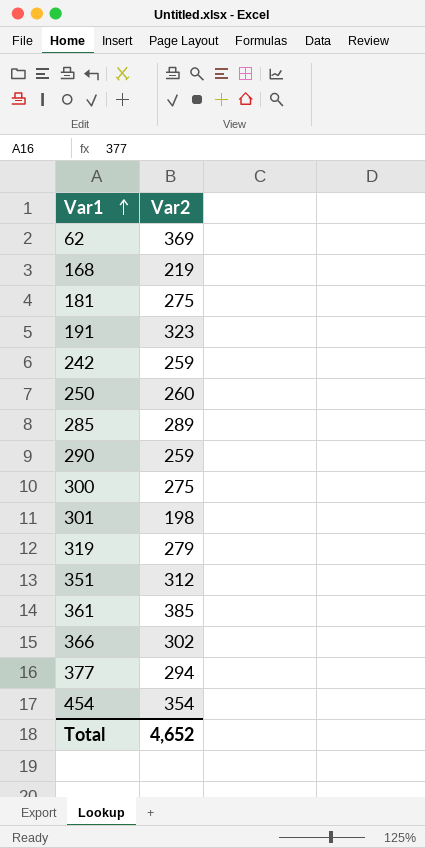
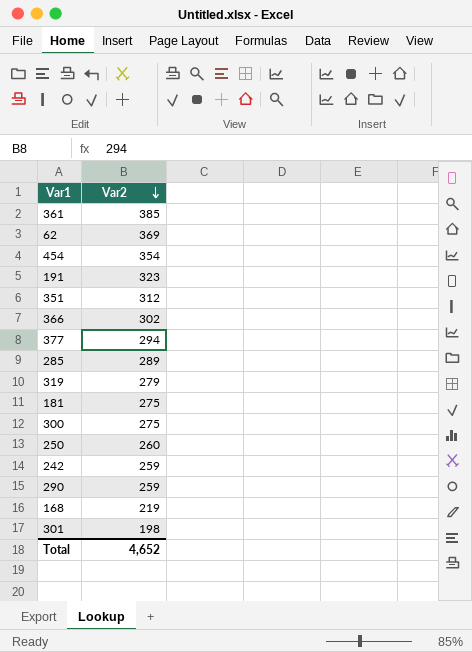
row order: Var1 ascending -> Var2 descending

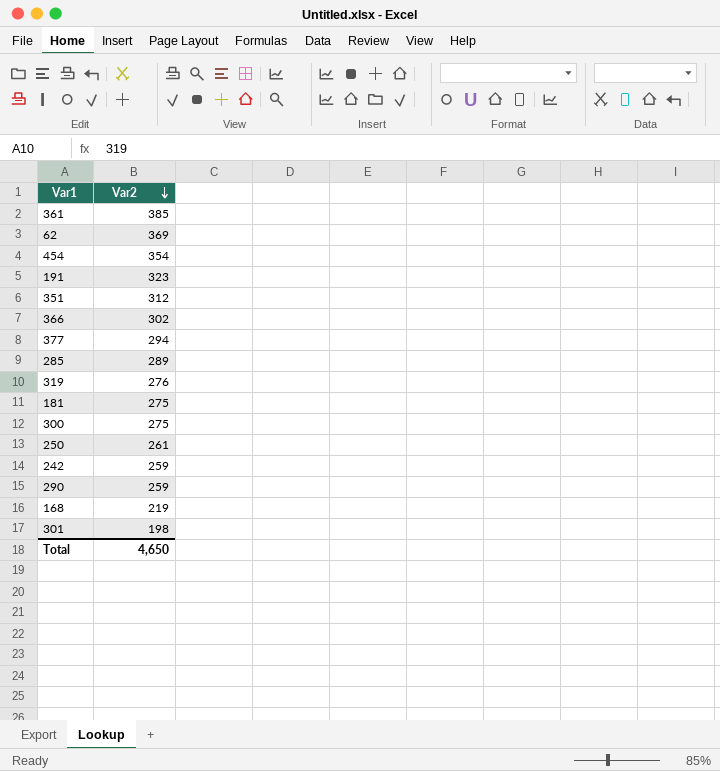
319 | Var2: 279 -> 276
250 | Var2: 260 -> 261
Total | Var2: 4,652 -> 4,650

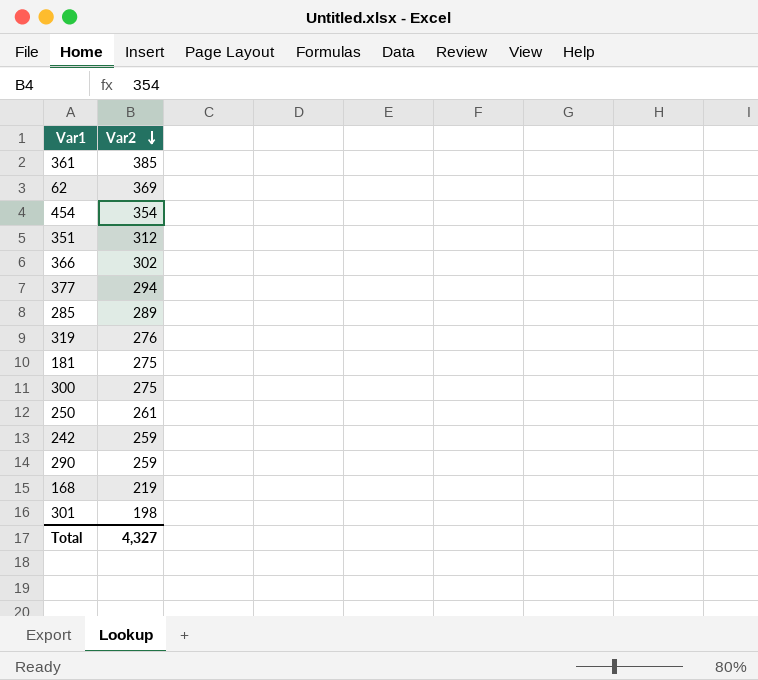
row 191: 323 -> none
Total | Var2: 4,650 -> 4,327

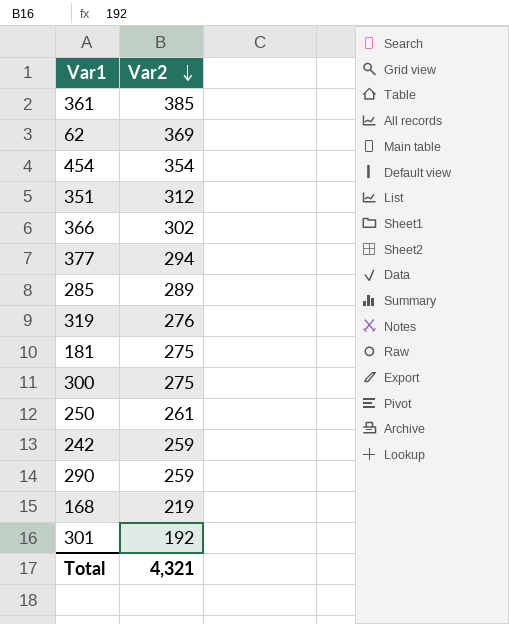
301 | Var2: 198 -> 192
Total | Var2: 4,327 -> 4,321

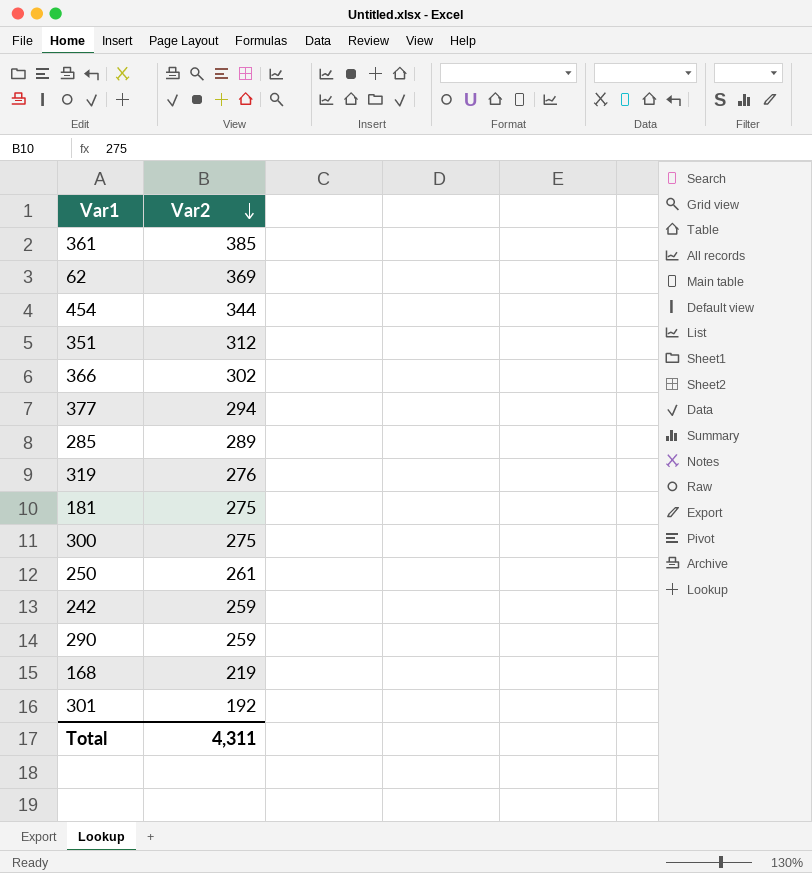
454 | Var2: 354 -> 344
Total | Var2: 4,321 -> 4,311

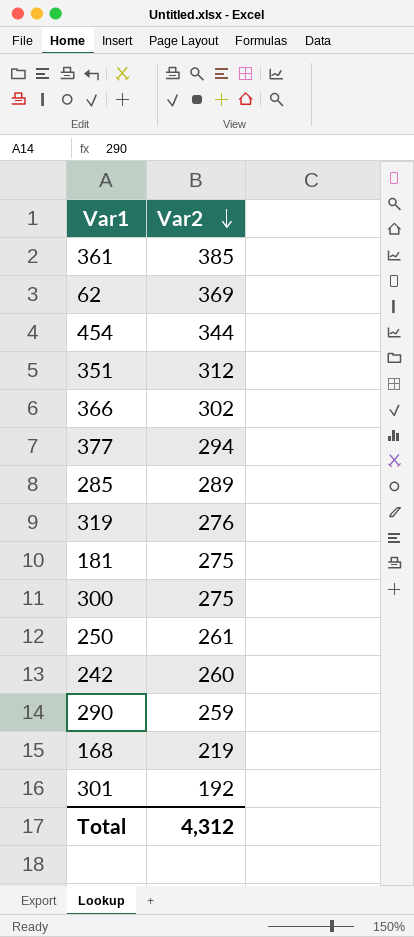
242 | Var2: 259 -> 260
Total | Var2: 4,311 -> 4,312

